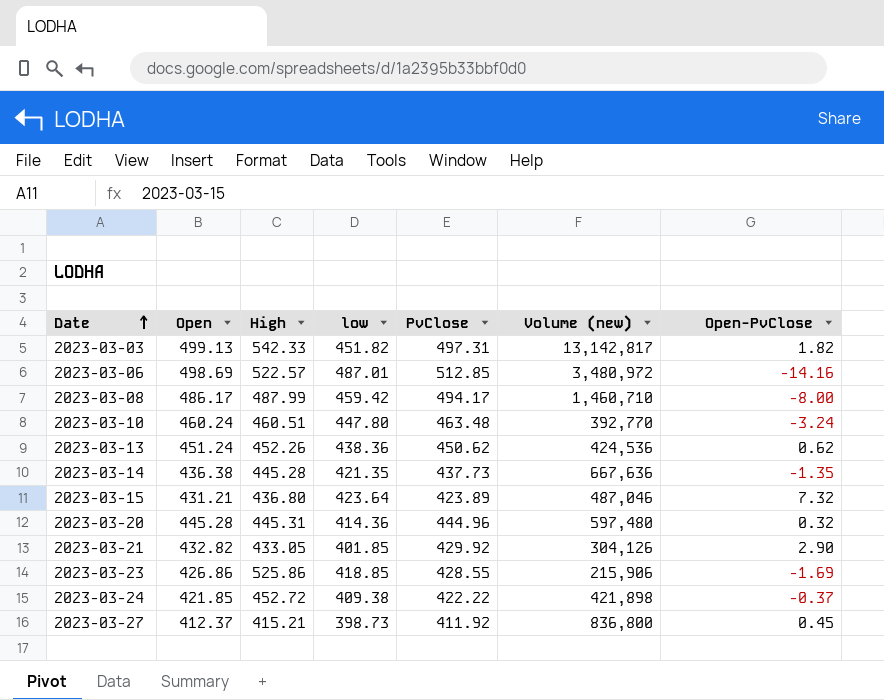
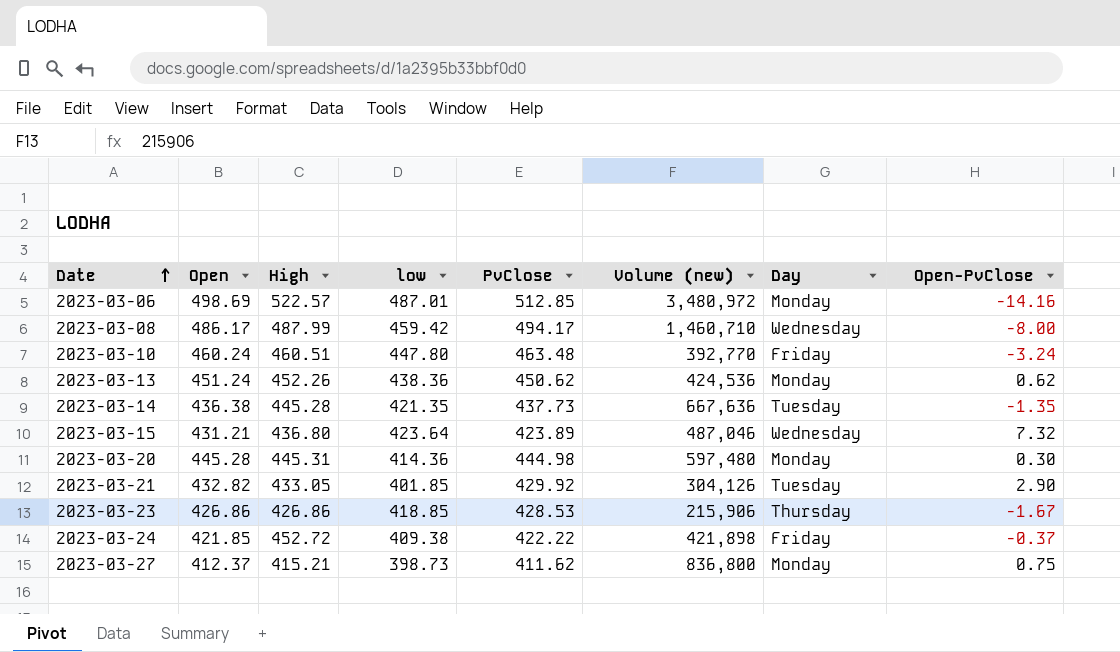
column Day | position: none -> 7
row 2023-03-03: 499.13 | 542.33 | 451.82 | 497.31 | 13,142,817 | 1.82 -> none
2023-03-20 | PvClose: 444.96 -> 444.98
2023-03-20 | Open-PvClose: 0.32 -> 0.30
2023-03-23 | High: 525.86 -> 426.86
2023-03-23 | PvClose: 428.55 -> 428.53
2023-03-23 | Open-PvClose: -1.69 -> -1.67
2023-03-27 | PvClose: 411.92 -> 411.62
2023-03-27 | Open-PvClose: 0.45 -> 0.75

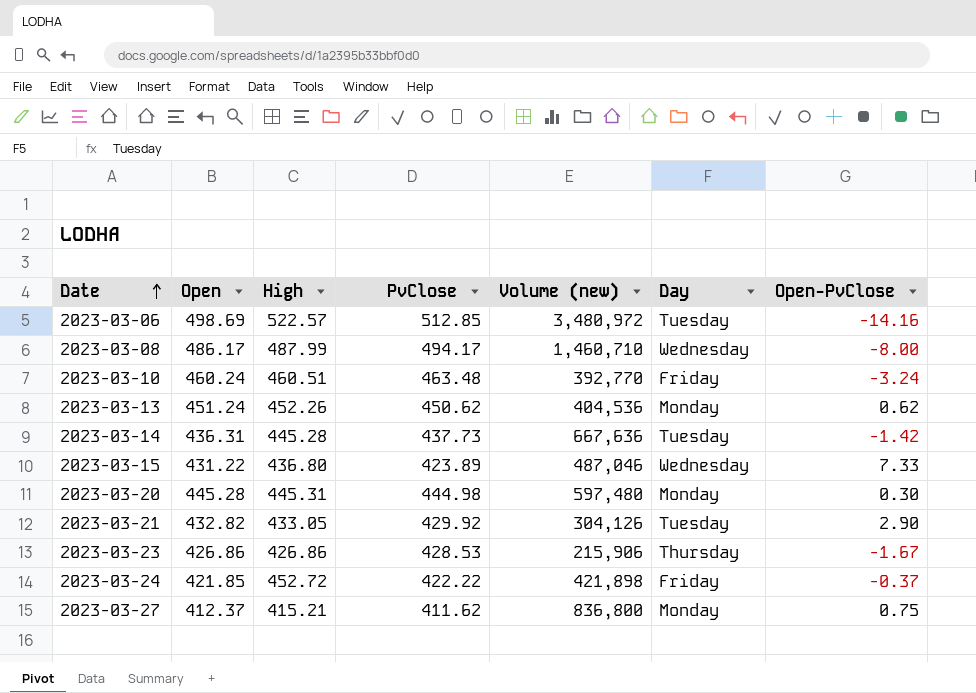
column low | position: 4 -> none
2023-03-06 | Day: Monday -> Tuesday
2023-03-13 | Volume (new): 424,536 -> 404,536
2023-03-14 | Open: 436.38 -> 436.31
2023-03-14 | Open-PvClose: -1.35 -> -1.42
2023-03-15 | Open: 431.21 -> 431.22
2023-03-15 | Open-PvClose: 7.32 -> 7.33

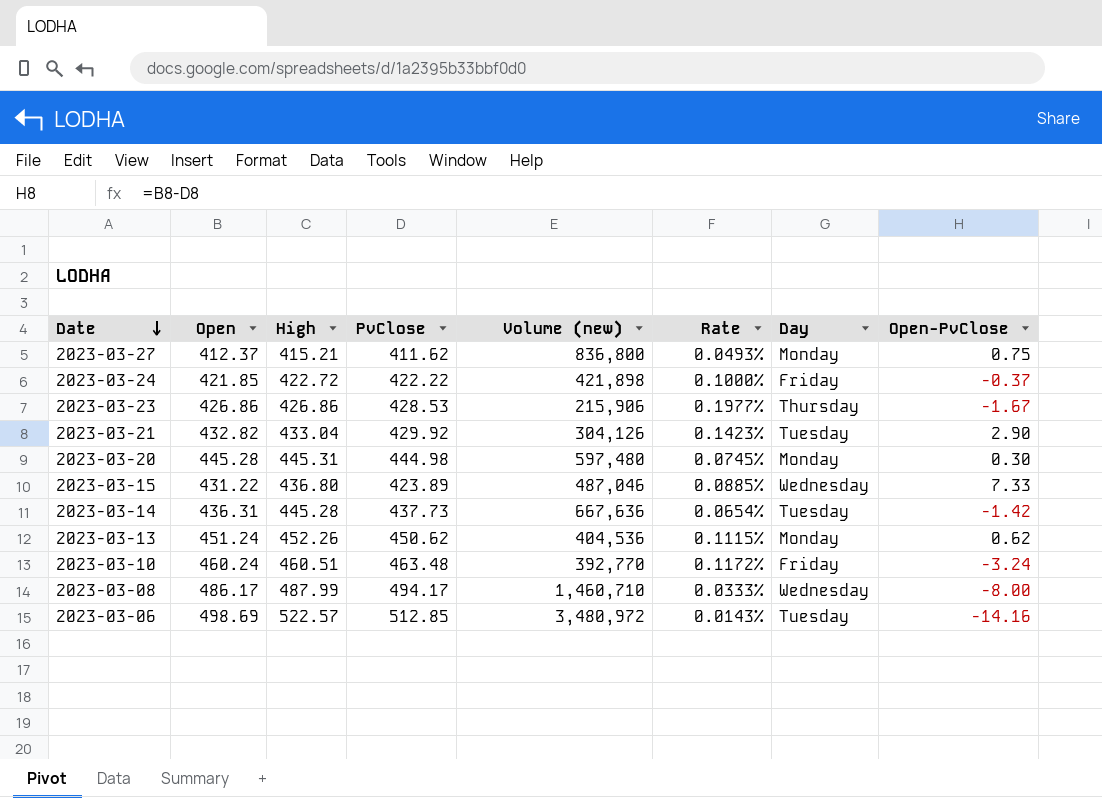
row order: Date ascending -> Date descending
column Rate | formula: none -> [Open] / [Volume (new)]
2023-03-24 | High: 452.72 -> 422.72
2023-03-21 | High: 433.05 -> 433.04

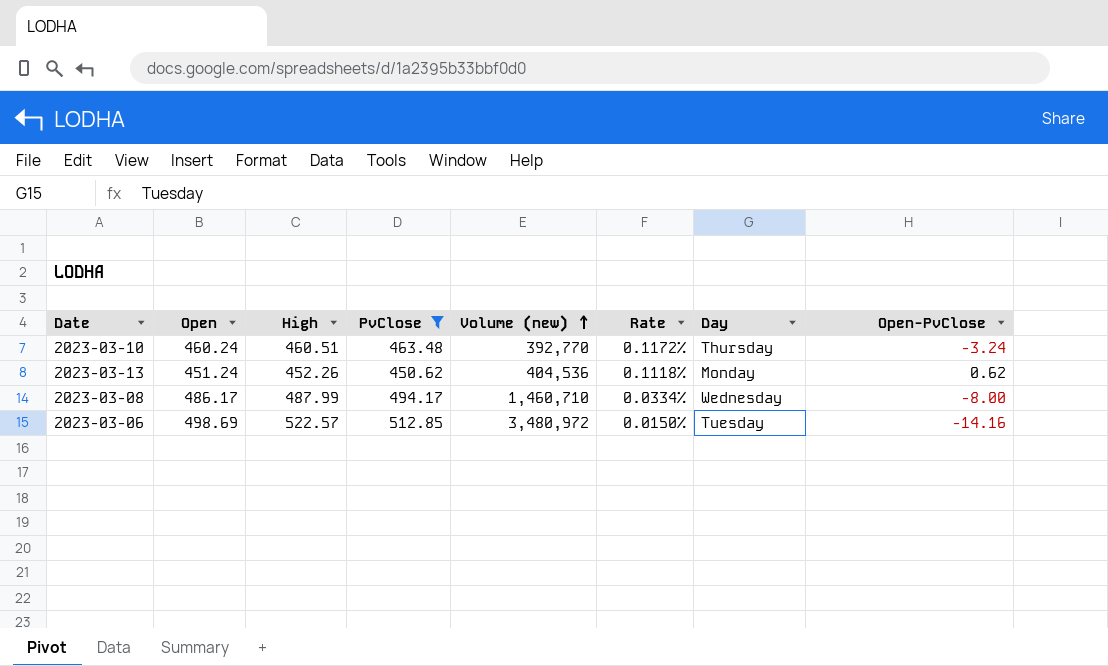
filter: none -> PvClose >= 450.62
row order: Date descending -> Volume (new) ascending
column Rate | formula: [Open] / [Volume (new)] -> [High] / [Volume (new)]
2023-03-10 | Day: Friday -> Thursday

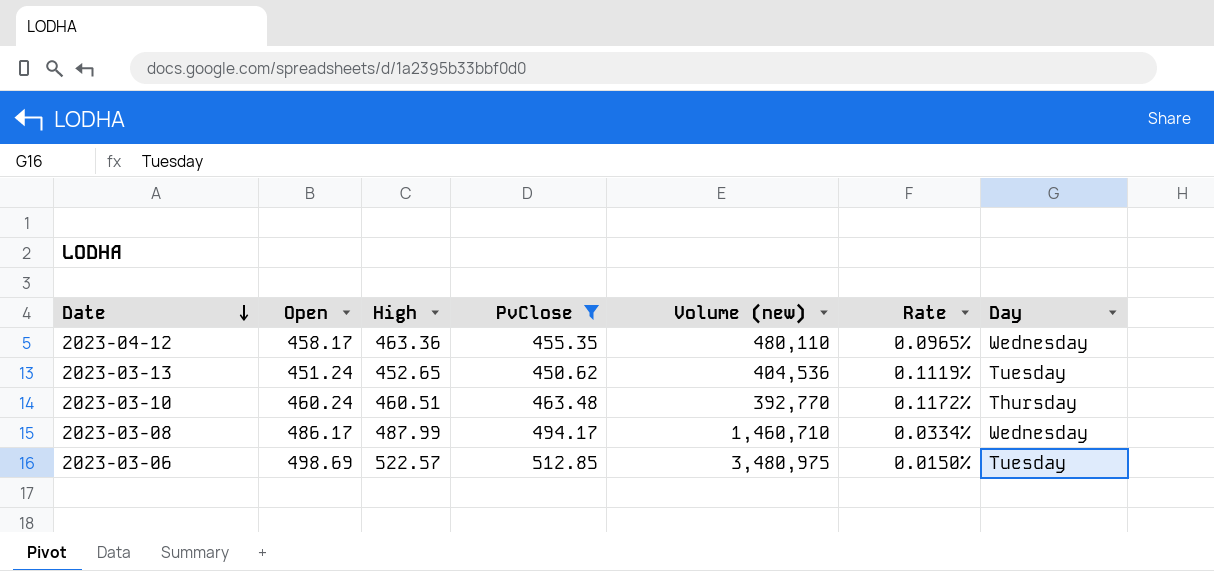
row order: Volume (new) ascending -> Date descending
column Open-PvClose | formula: [Open] - [PvClose] -> none
row 2023-04-12: none -> 458.17 | 463.36 | 455.35 | 480,110 | 0.0965% | Wednesday
2023-03-13 | High: 452.26 -> 452.65
2023-03-13 | Rate: 0.1118% -> 0.1119%
2023-03-13 | Day: Monday -> Tuesday
2023-03-06 | Volume (new): 3,480,972 -> 3,480,975

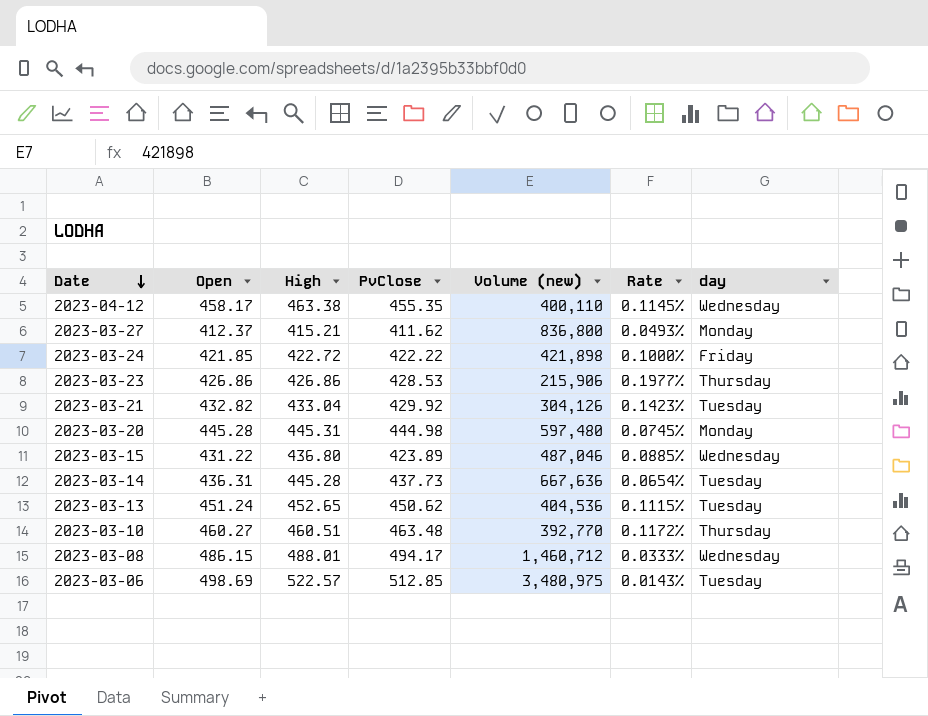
filter: PvClose >= 450.62 -> none
column Rate | formula: [High] / [Volume (new)] -> [Open] / [Volume (new)]
column name: Day -> day
2023-04-12 | High: 463.36 -> 463.38
2023-04-12 | Volume (new): 480,110 -> 400,110
2023-03-10 | Open: 460.24 -> 460.27
2023-03-08 | Open: 486.17 -> 486.15
2023-03-08 | High: 487.99 -> 488.01
2023-03-08 | Volume (new): 1,460,710 -> 1,460,712

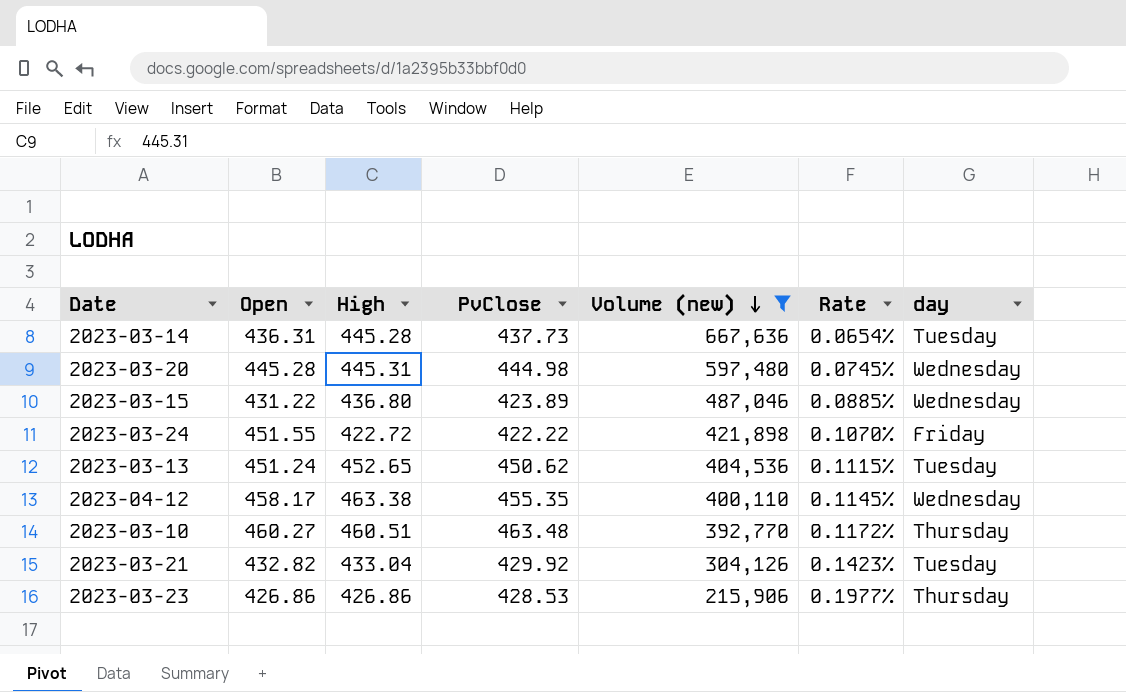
filter: none -> Volume (new) <= 667,636
row order: Date descending -> Volume (new) descending
2023-03-20 | day: Monday -> Wednesday
2023-03-24 | Open: 421.85 -> 451.55
2023-03-24 | Rate: 0.1000% -> 0.1070%

